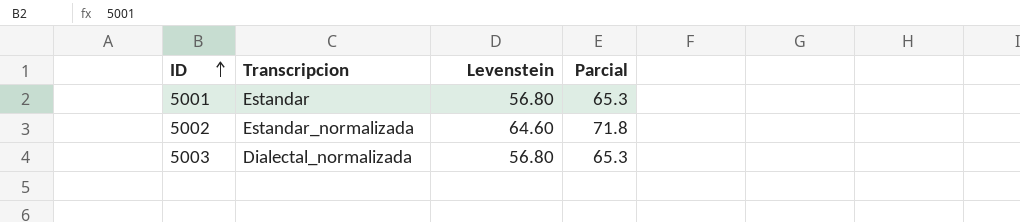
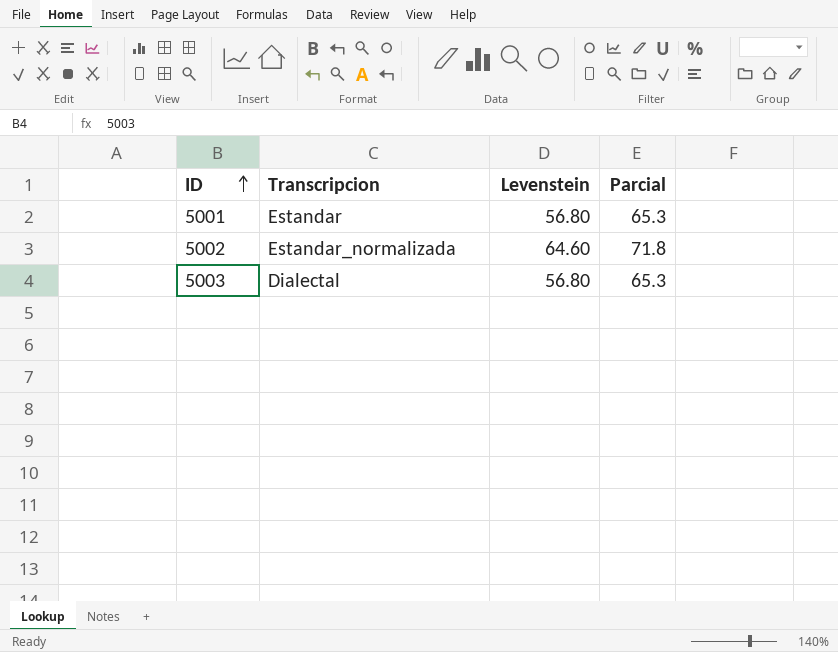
5003 | Transcripcion: Dialectal_normalizada -> Dialectal

